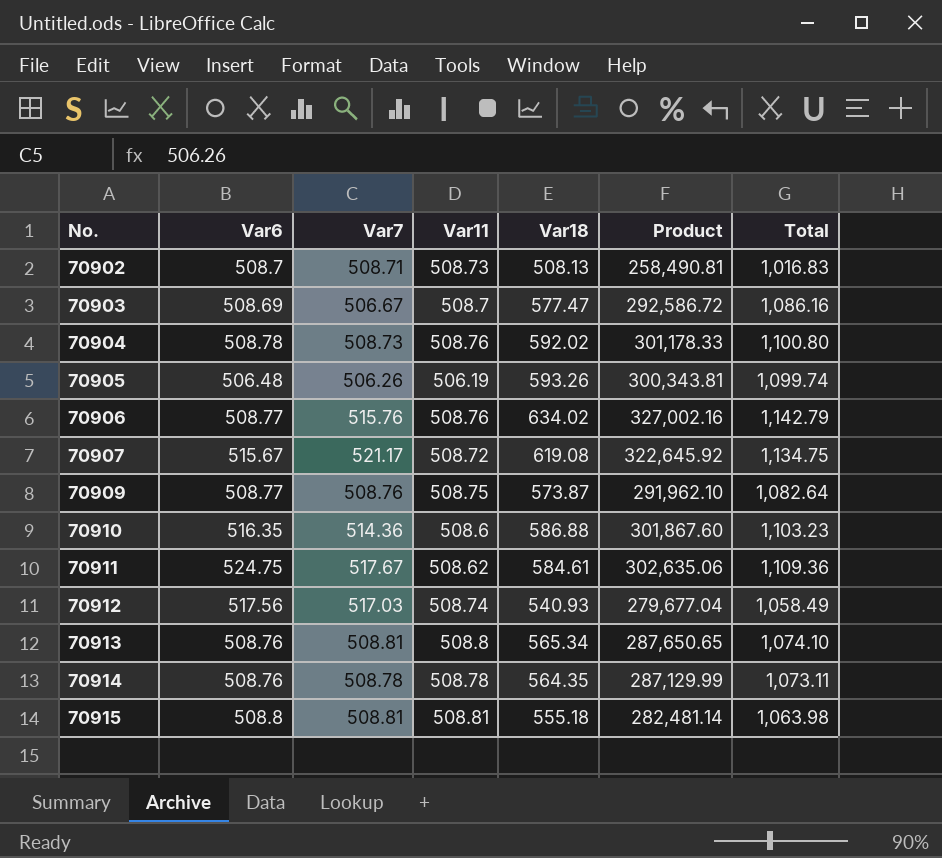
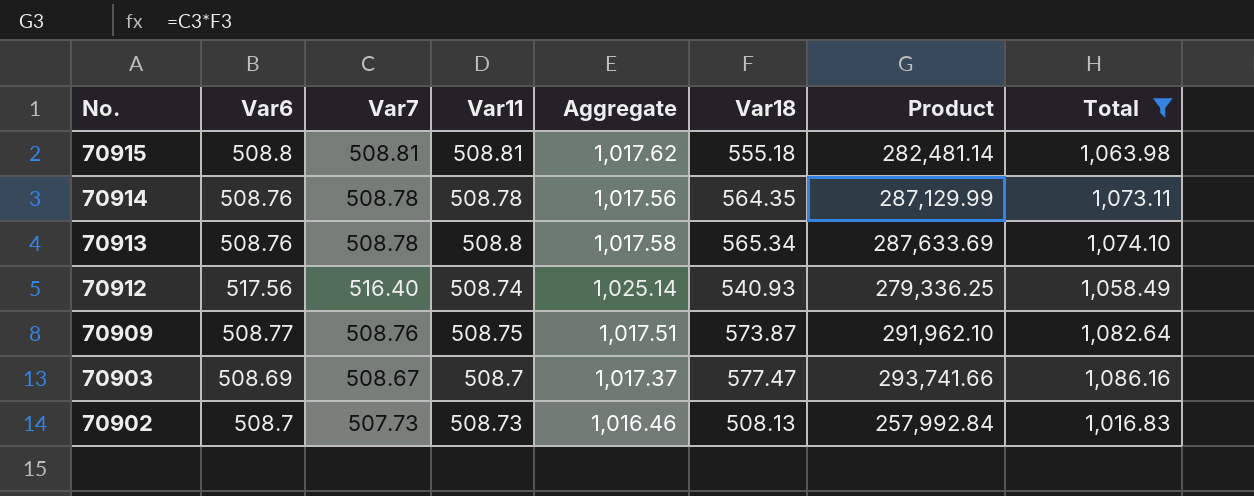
filter: none -> Total <= 1,086.16
row order: No. ascending -> No. descending
column Aggregate | formula: none -> [Var7] + [Var11]
70913 | Var7: 508.81 -> 508.78
70913 | Product: 287,650.65 -> 287,633.69
70912 | Var7: 517.03 -> 516.40
70912 | Product: 279,677.04 -> 279,336.25
70903 | Var7: 506.67 -> 508.67
70903 | Product: 292,586.72 -> 293,741.66
70902 | Var7: 508.71 -> 507.73
70902 | Product: 258,490.81 -> 257,992.84

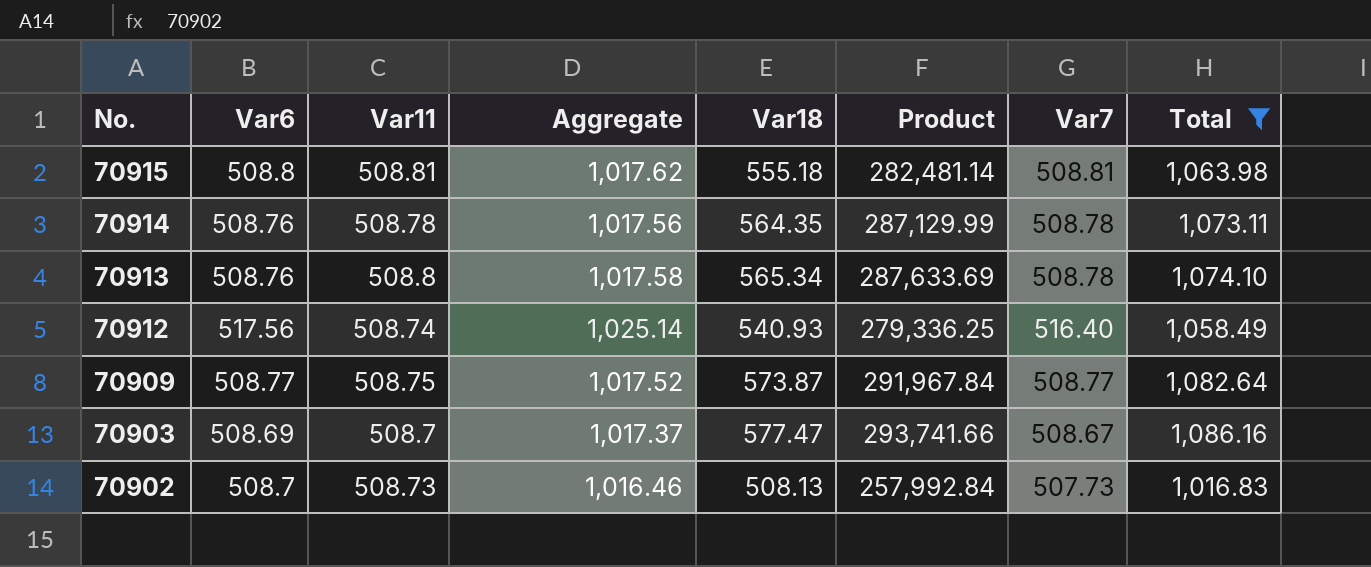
column Var7 | position: 3 -> 7
70909 | Aggregate: 1,017.51 -> 1,017.52
70909 | Product: 291,962.10 -> 291,967.84
70909 | Var7: 508.76 -> 508.77

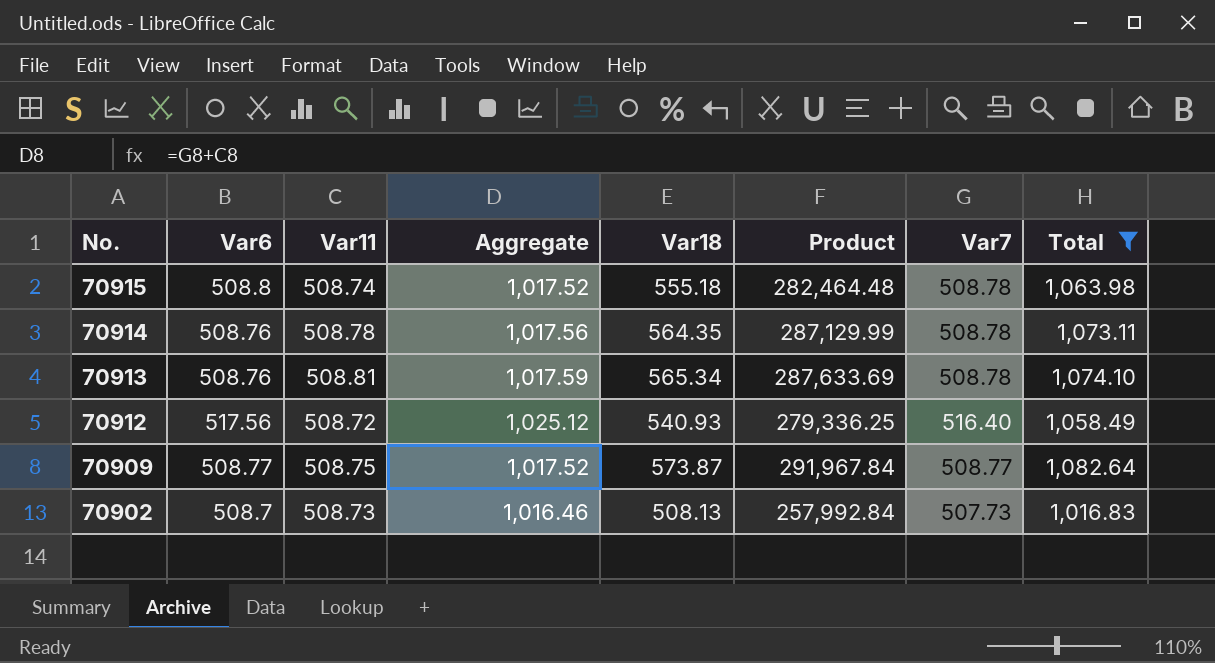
row 70903: 508.69 | 508.7 | 1,017.37 | 577.47 | 293,741.66 | 508.67 | 1,086.16 -> none
70915 | Var11: 508.81 -> 508.74
70915 | Aggregate: 1,017.62 -> 1,017.52
70915 | Product: 282,481.14 -> 282,464.48
70915 | Var7: 508.81 -> 508.78
70913 | Var11: 508.8 -> 508.81
70913 | Aggregate: 1,017.58 -> 1,017.59
70912 | Var11: 508.74 -> 508.72
70912 | Aggregate: 1,025.14 -> 1,025.12

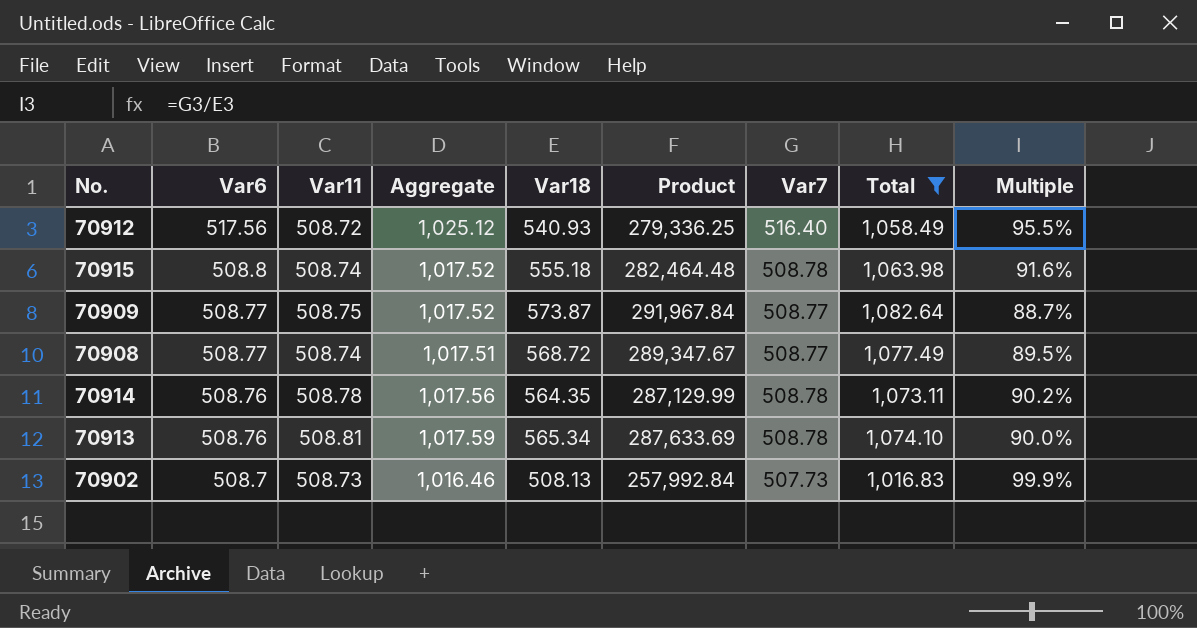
row order: No. descending -> Var6 descending
column Multiple | formula: none -> [Var7] / [Var18]
row 70908: none -> 508.77 | 508.74 | 1,017.51 | 568.72 | 289,347.67 | 508.77 | 1,077.49 | 89.5%

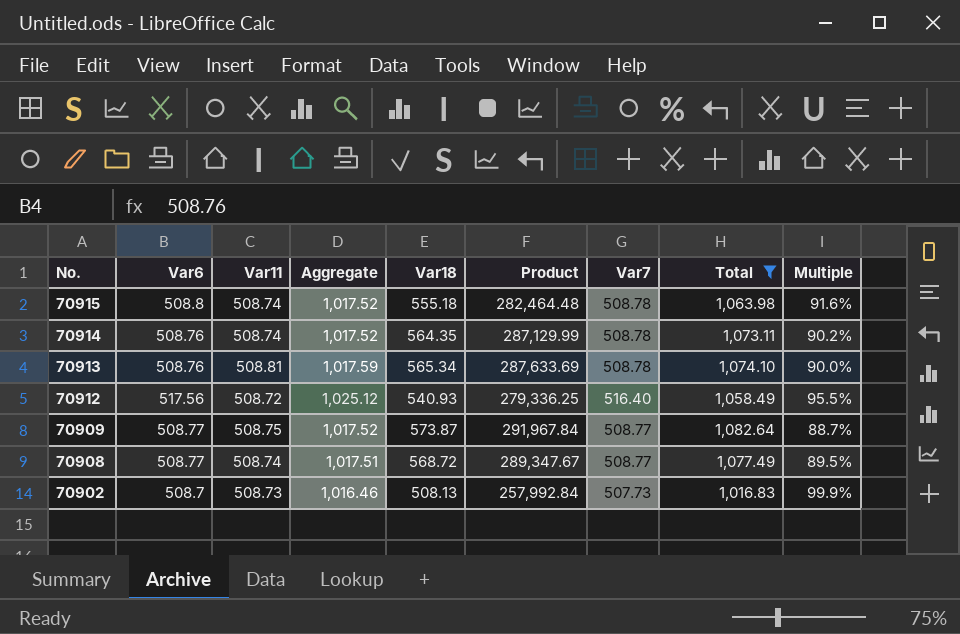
row order: Var6 descending -> No. descending
70914 | Var11: 508.78 -> 508.74
70914 | Aggregate: 1,017.56 -> 1,017.52

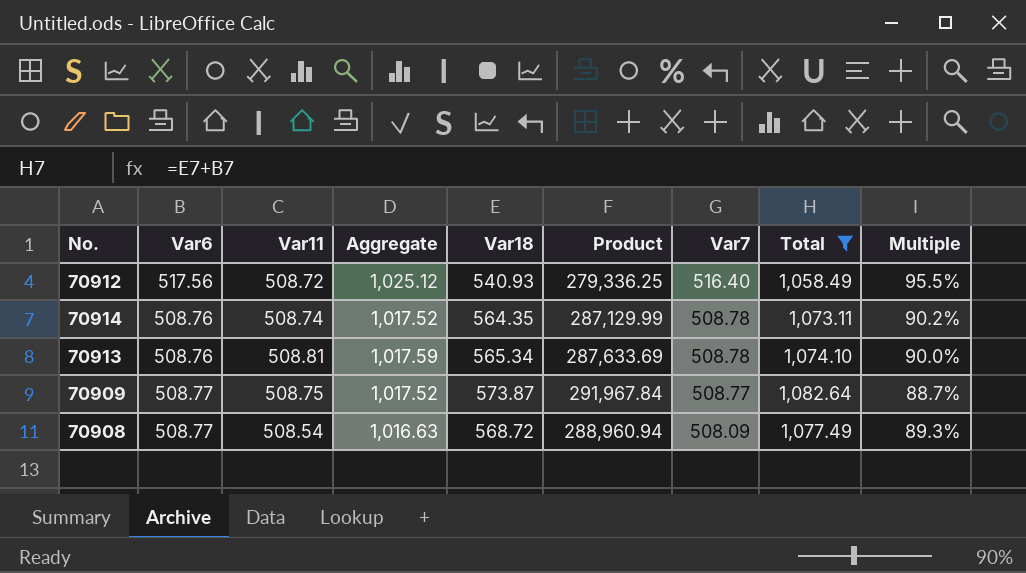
row order: No. descending -> Var7 descending
row 70915: 508.8 | 508.74 | 1,017.52 | 555.18 | 282,464.48 | 508.78 | 1,063.98 | 91.6% -> none
row 70902: 508.7 | 508.73 | 1,016.46 | 508.13 | 257,992.84 | 507.73 | 1,016.83 | 99.9% -> none
70908 | Var11: 508.74 -> 508.54
70908 | Aggregate: 1,017.51 -> 1,016.63
70908 | Product: 289,347.67 -> 288,960.94
70908 | Var7: 508.77 -> 508.09
70908 | Multiple: 89.5% -> 89.3%

